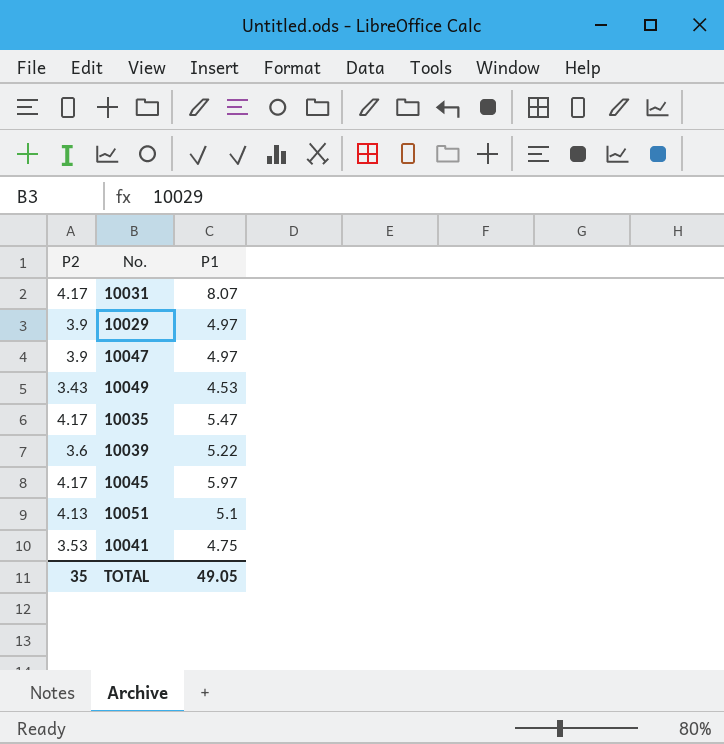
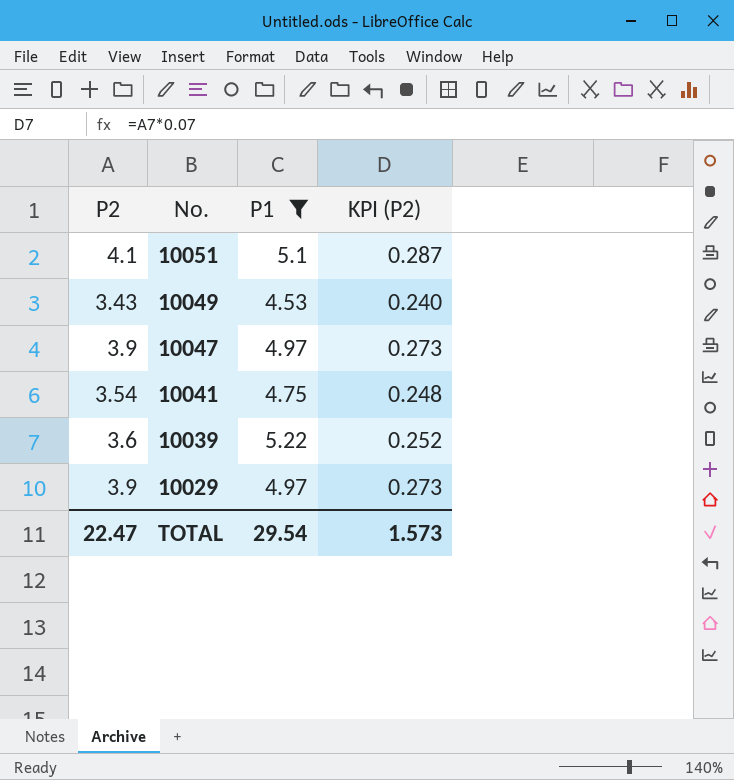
filter: none -> P1 <= 5.22
row order: none -> No. descending
column KPI (P2) | formula: none -> [P2] * 0.07
10051 | P2: 4.13 -> 4.1
10041 | P2: 3.53 -> 3.54
TOTAL | P2: 35 -> 22.47
TOTAL | P1: 49.05 -> 29.54

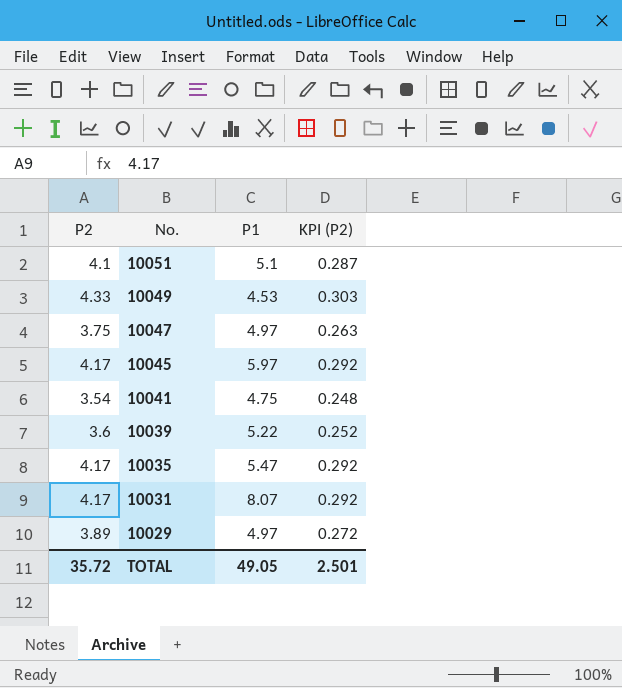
filter: P1 <= 5.22 -> none
10049 | P2: 3.43 -> 4.33
10049 | KPI (P2): 0.240 -> 0.303
10047 | P2: 3.9 -> 3.75
10047 | KPI (P2): 0.273 -> 0.263
10029 | P2: 3.9 -> 3.89
10029 | KPI (P2): 0.273 -> 0.272
TOTAL | P2: 22.47 -> 35.72
TOTAL | P1: 29.54 -> 49.05
TOTAL | KPI (P2): 1.573 -> 2.501

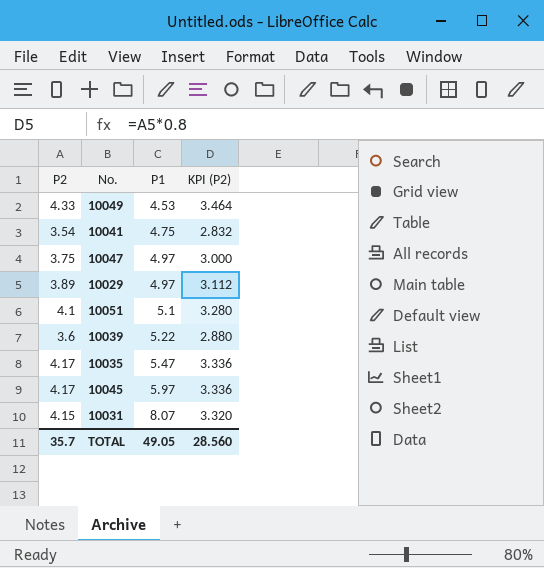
row order: No. descending -> P1 ascending
column KPI (P2) | formula: [P2] * 0.07 -> [P2] * 0.8
10031 | P2: 4.17 -> 4.15
TOTAL | P2: 35.72 -> 35.7
TOTAL | KPI (P2): 2.501 -> 28.560

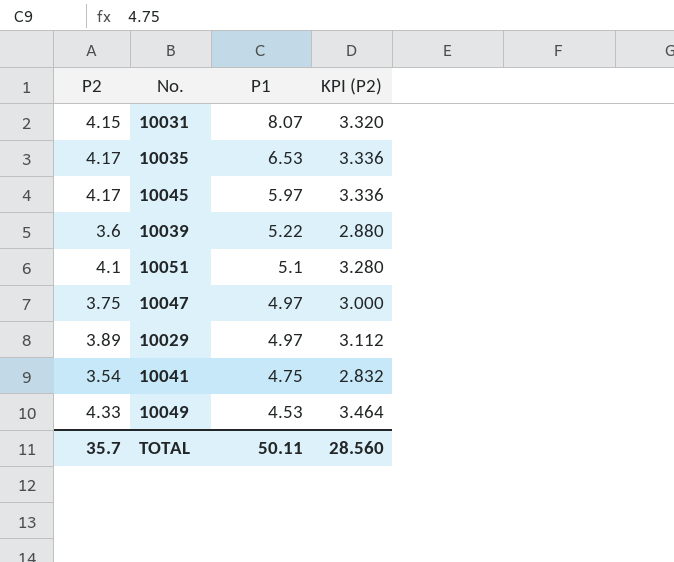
row order: P1 ascending -> P1 descending
10035 | P1: 5.47 -> 6.53
TOTAL | P1: 49.05 -> 50.11

